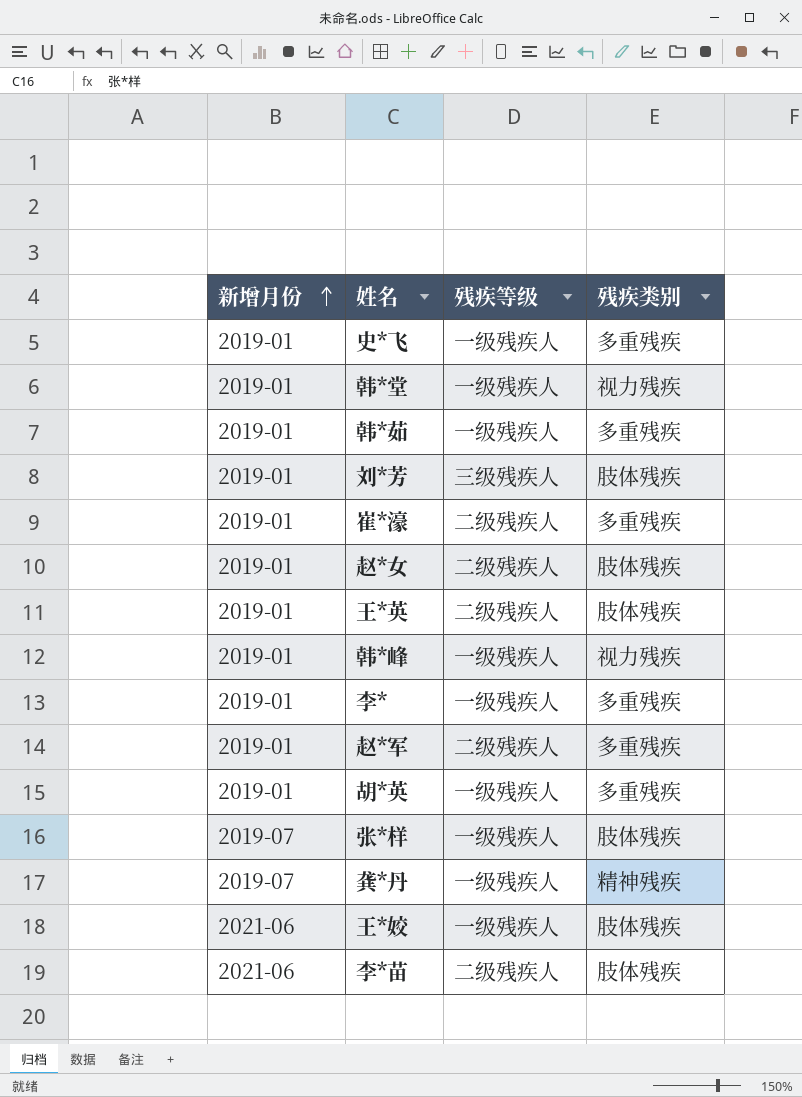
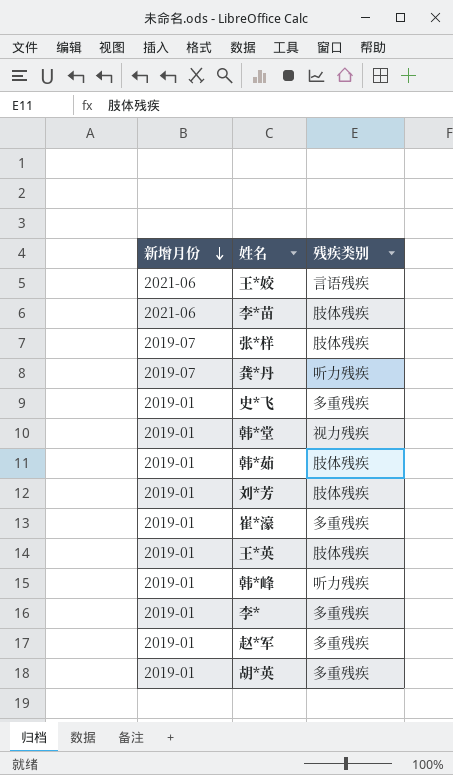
row order: 新增月份 ascending -> 新增月份 descending
column 残疾等级 | position: 3 -> none
row 赵*女: 2019-01 | 二级残疾人 | 肢体残疾 -> none
王*姣 | 残疾类别: 肢体残疾 -> 言语残疾
龚*丹 | 残疾类别: 精神残疾 -> 听力残疾
韩*茹 | 残疾类别: 多重残疾 -> 肢体残疾
韩*峰 | 残疾类别: 视力残疾 -> 听力残疾

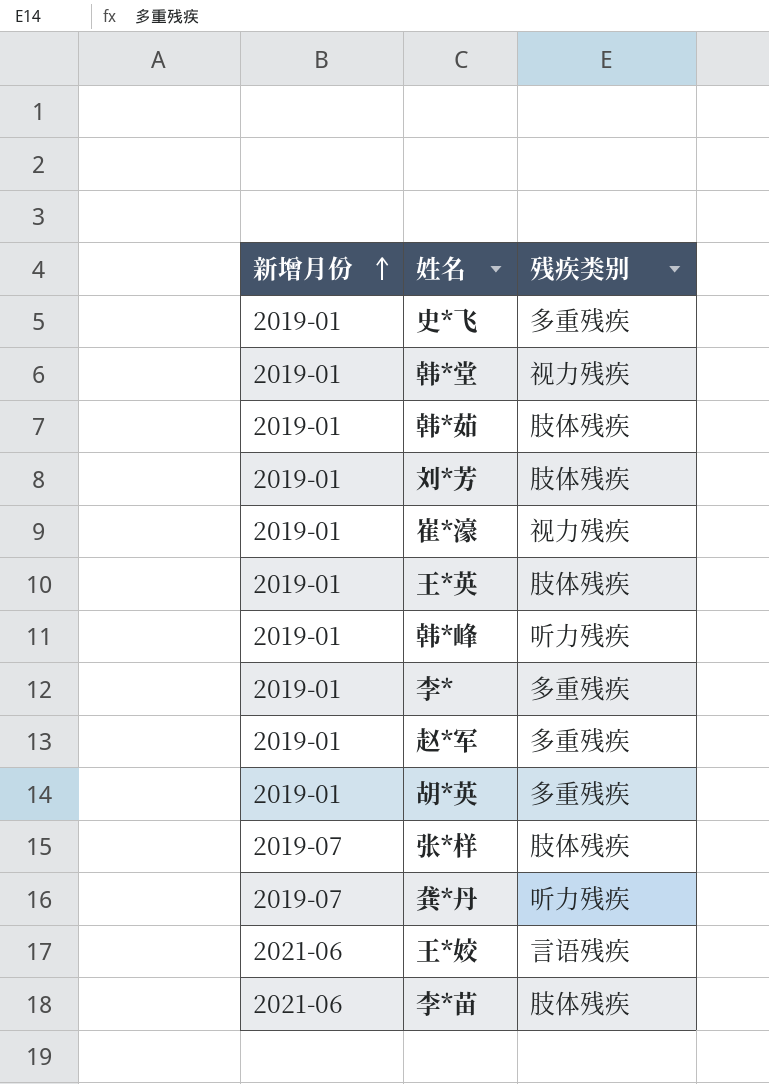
row order: 新增月份 descending -> 新增月份 ascending
崔*濠 | 残疾类别: 多重残疾 -> 视力残疾

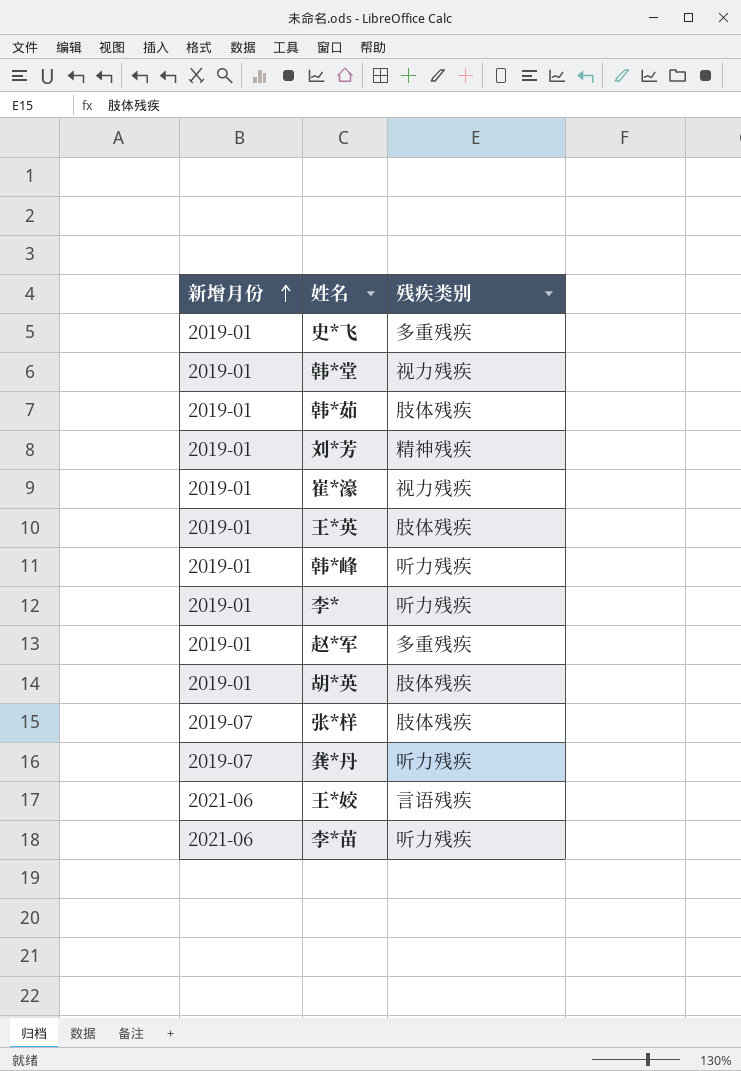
刘*芳 | 残疾类别: 肢体残疾 -> 精神残疾
李* | 残疾类别: 多重残疾 -> 听力残疾
胡*英 | 残疾类别: 多重残疾 -> 肢体残疾
李*苗 | 残疾类别: 肢体残疾 -> 听力残疾

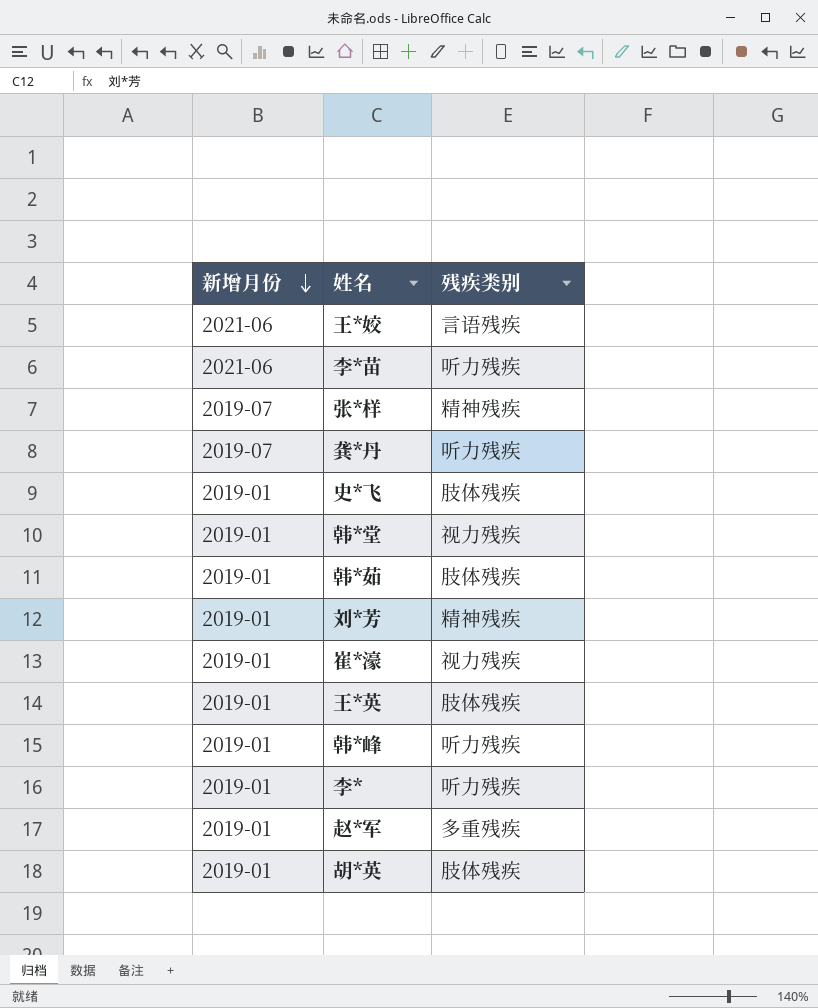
row order: 新增月份 ascending -> 新增月份 descending
张*样 | 残疾类别: 肢体残疾 -> 精神残疾
史*飞 | 残疾类别: 多重残疾 -> 肢体残疾

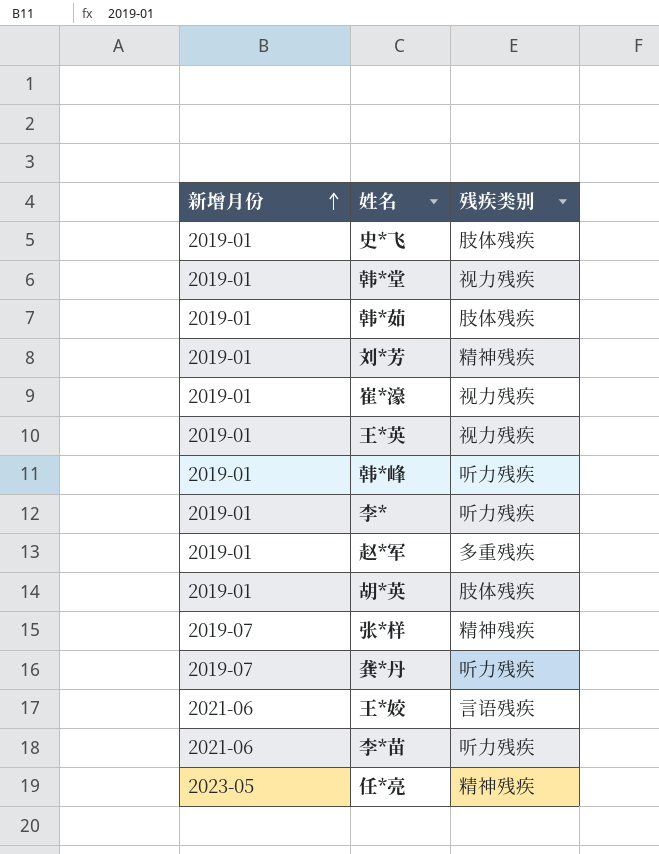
row order: 新增月份 descending -> 新增月份 ascending
王*英 | 残疾类别: 肢体残疾 -> 视力残疾
row 任*亮: none -> 2023-05 | 精神残疾

